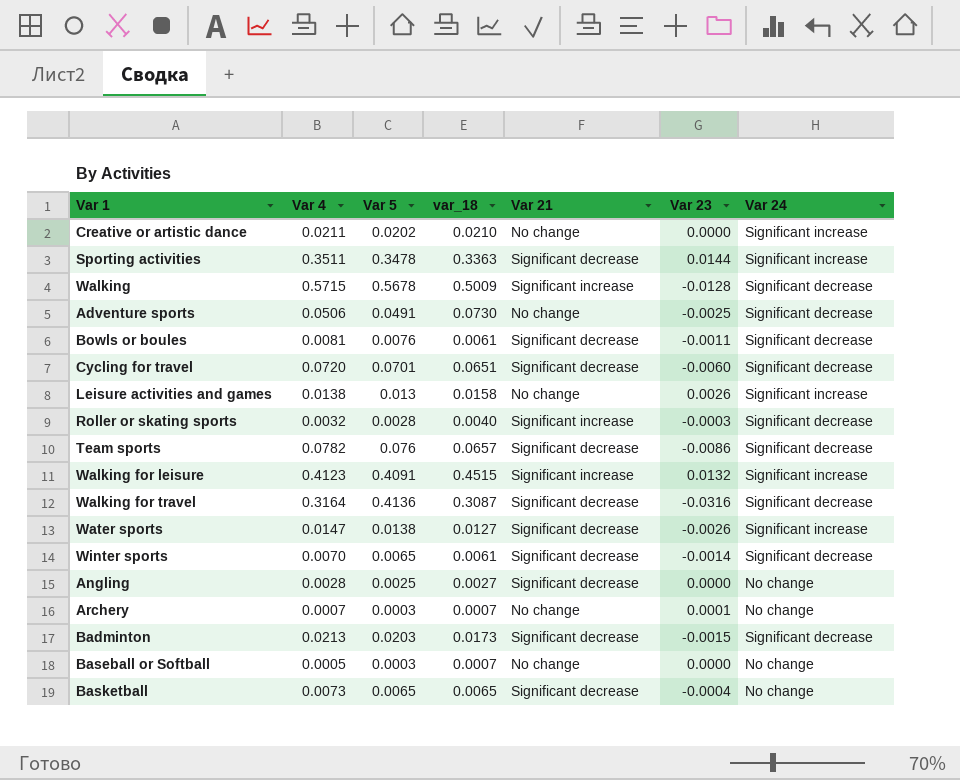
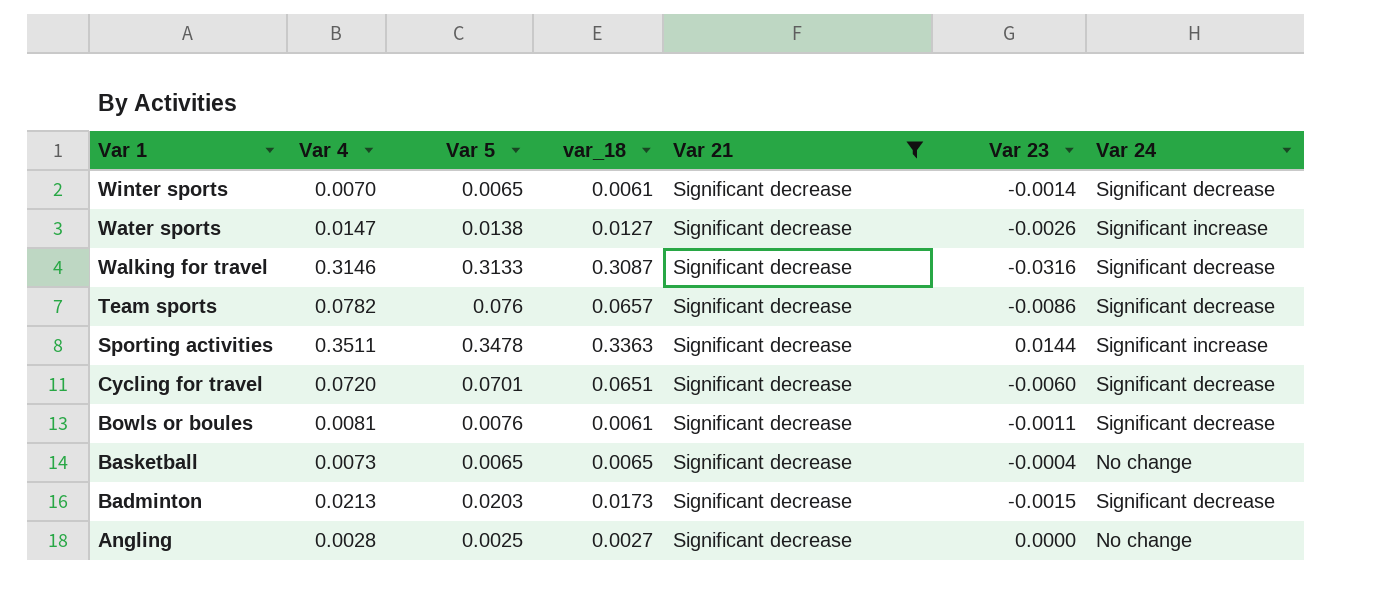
filter: none -> Var 21 = Significant decrease
row order: none -> Var 1 descending
Walking for travel | Var 4: 0.3164 -> 0.3146
Walking for travel | Var 5: 0.4136 -> 0.3133

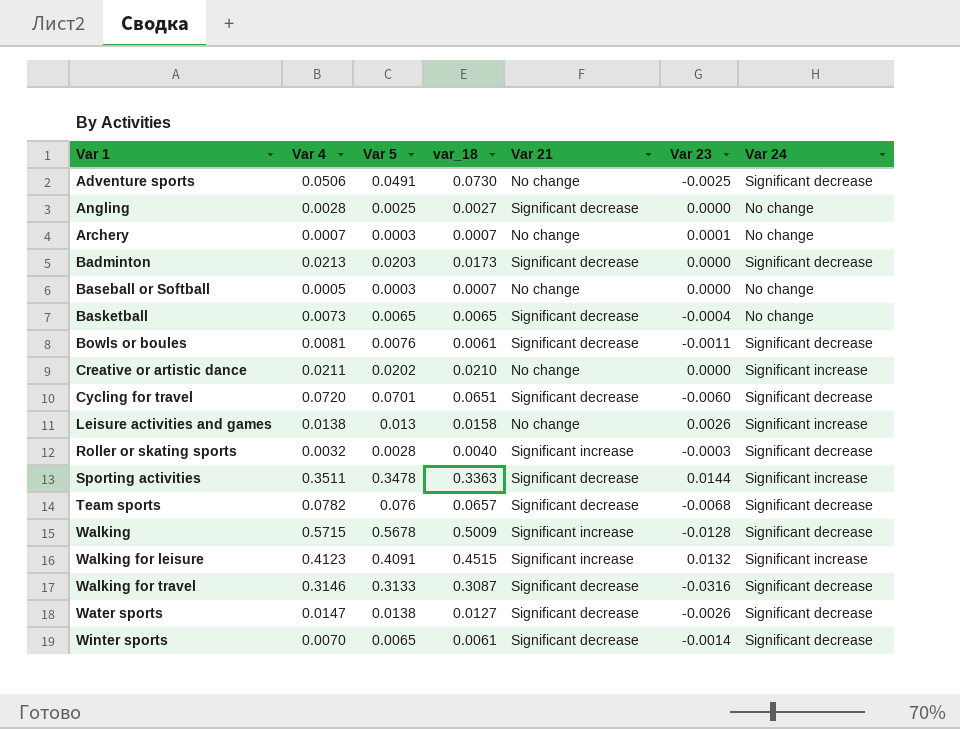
filter: Var 21 = Significant decrease -> none
row order: Var 1 descending -> Var 1 ascending
Badminton | Var 23: -0.0015 -> 0.0000
Team sports | Var 23: -0.0086 -> -0.0068
Water sports | Var 24: Significant increase -> Significant decrease

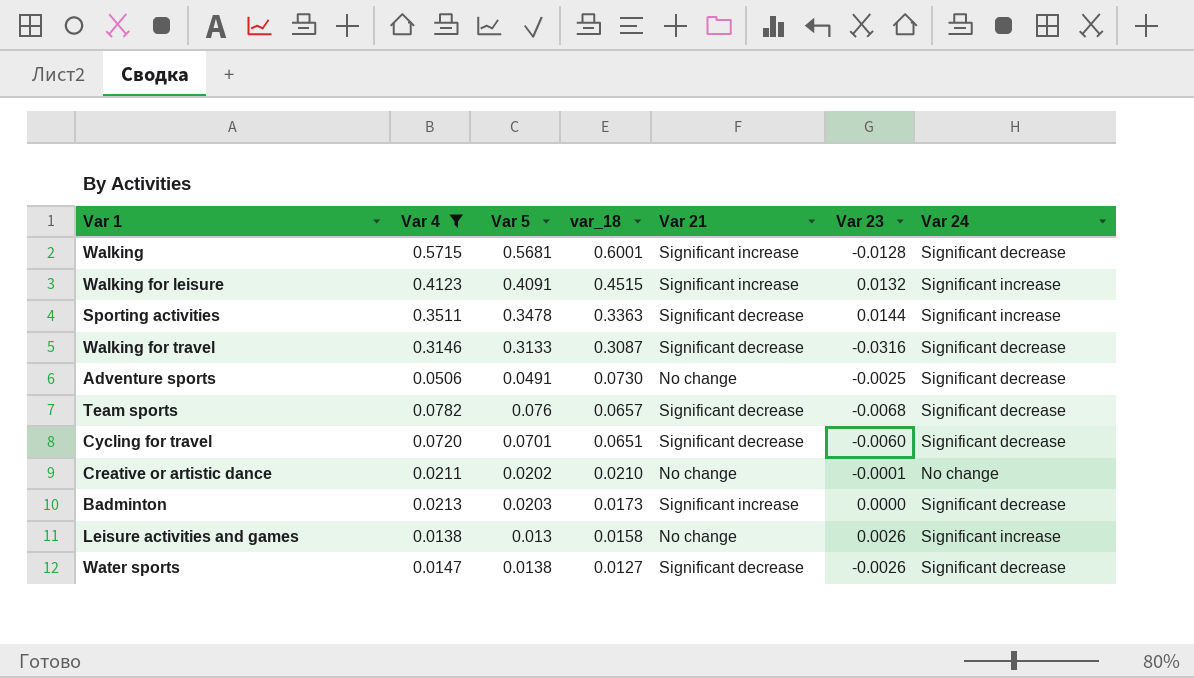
filter: none -> Var 4 >= 0.0138
row order: Var 1 ascending -> var_18 descending
Walking | Var 5: 0.5678 -> 0.5681
Walking | var_18: 0.5009 -> 0.6001
Creative or artistic dance | Var 23: 0.0000 -> -0.0001
Creative or artistic dance | Var 24: Significant increase -> No change
Badminton | Var 21: Significant decrease -> Significant increase

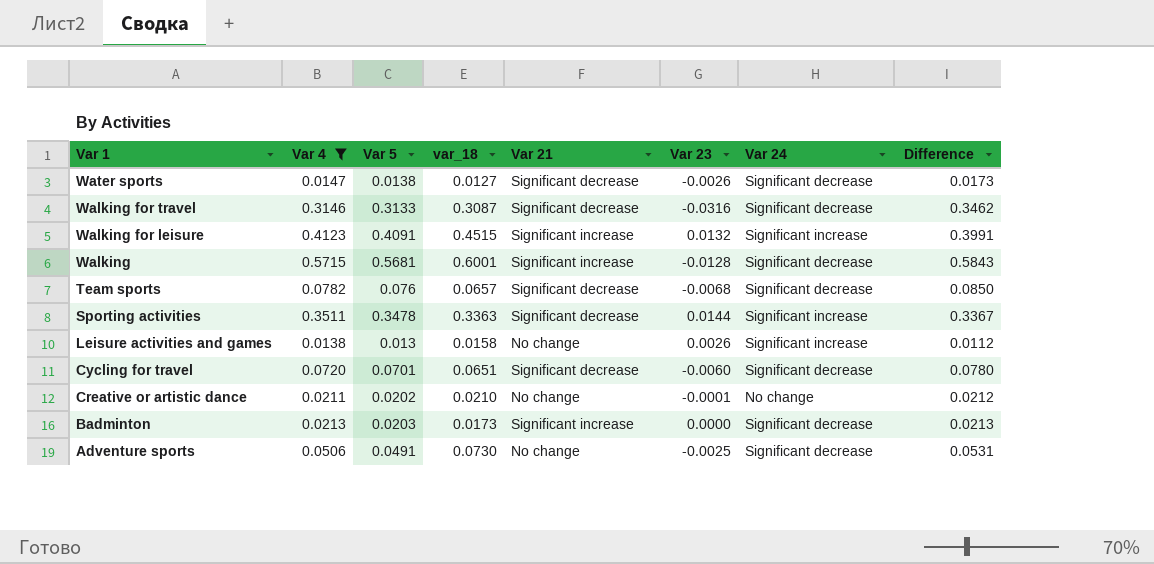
row order: var_18 descending -> Var 1 descending
column Difference | formula: none -> [Var 4] - [Var 23]

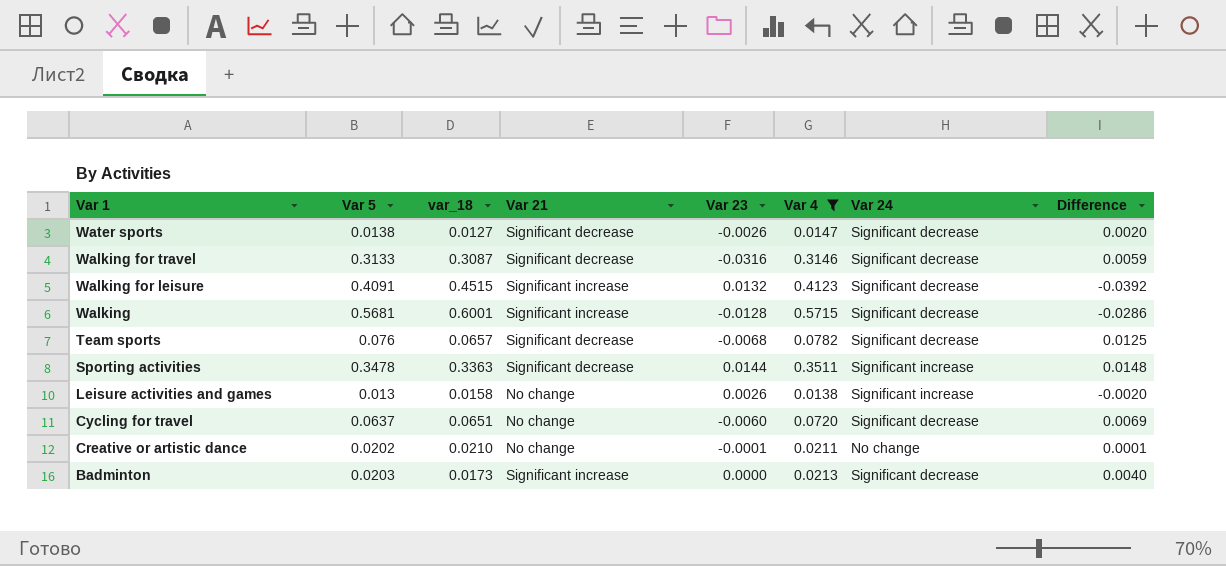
column Var 4 | position: 2 -> 6
column Difference | formula: [Var 4] - [Var 23] -> [Var 4] - [var_18]
row Adventure sports: 0.0506 | 0.0491 | 0.0730 | No change | -0.0025 | Significant decrease | 0.0531 -> none
Walking for leisure | Var 24: Significant increase -> Significant decrease
Cycling for travel | Var 5: 0.0701 -> 0.0637
Cycling for travel | Var 21: Significant decrease -> No change

